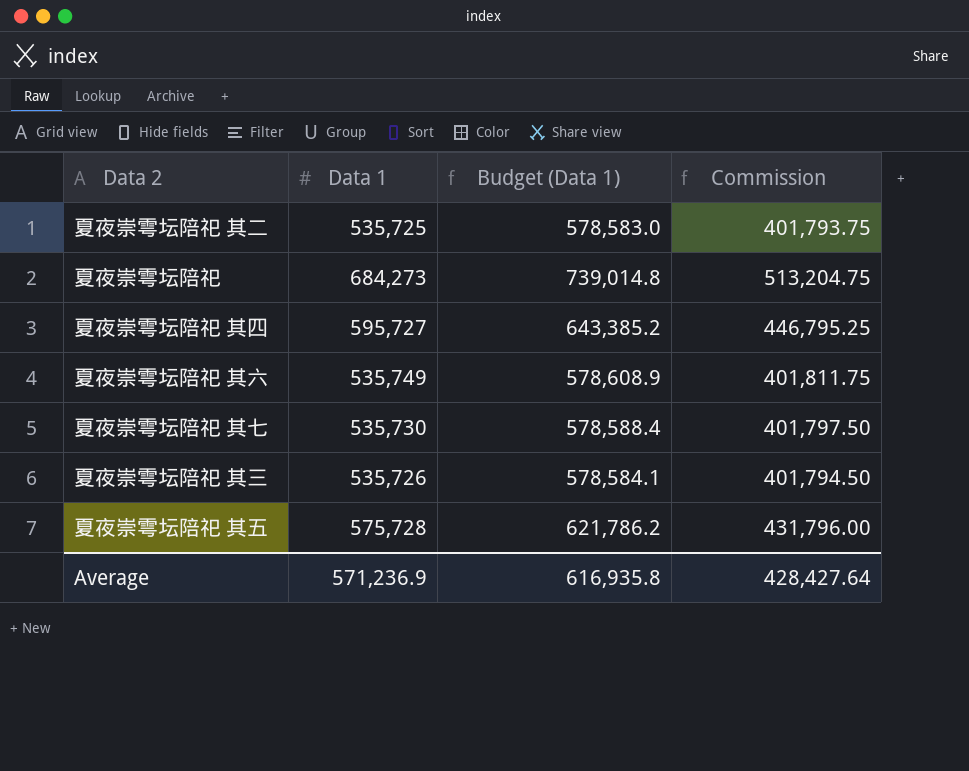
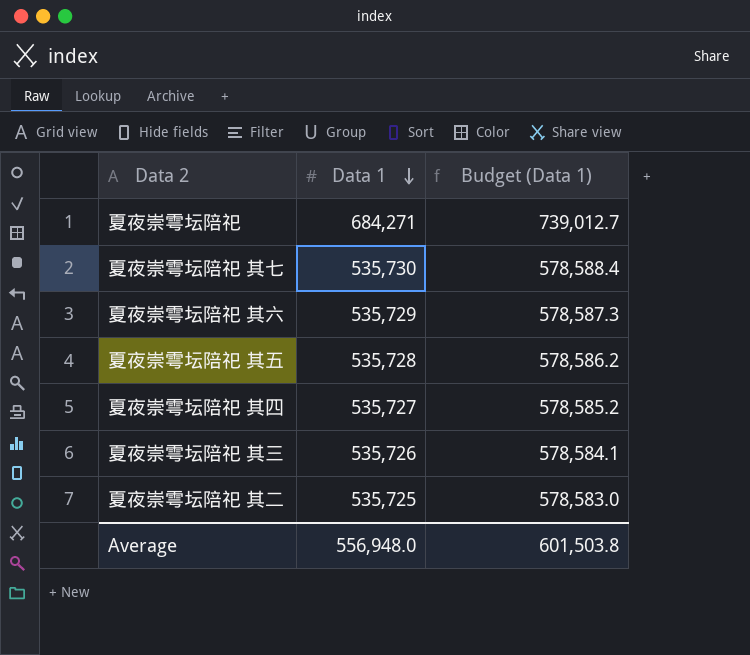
row order: none -> Data 1 descending
column Commission | formula: [Data 1] * 0.75 -> none
夏夜崇雩坛陪祀 | Data 1: 684,273 -> 684,271
夏夜崇雩坛陪祀 | Budget (Data 1): 739,014.8 -> 739,012.7
夏夜崇雩坛陪祀 其六 | Data 1: 535,749 -> 535,729
夏夜崇雩坛陪祀 其六 | Budget (Data 1): 578,608.9 -> 578,587.3
夏夜崇雩坛陪祀 其五 | Data 1: 575,728 -> 535,728
夏夜崇雩坛陪祀 其五 | Budget (Data 1): 621,786.2 -> 578,586.2
夏夜崇雩坛陪祀 其四 | Data 1: 595,727 -> 535,727
夏夜崇雩坛陪祀 其四 | Budget (Data 1): 643,385.2 -> 578,585.2
Average | Data 1: 571,236.9 -> 556,948.0
Average | Budget (Data 1): 616,935.8 -> 601,503.8

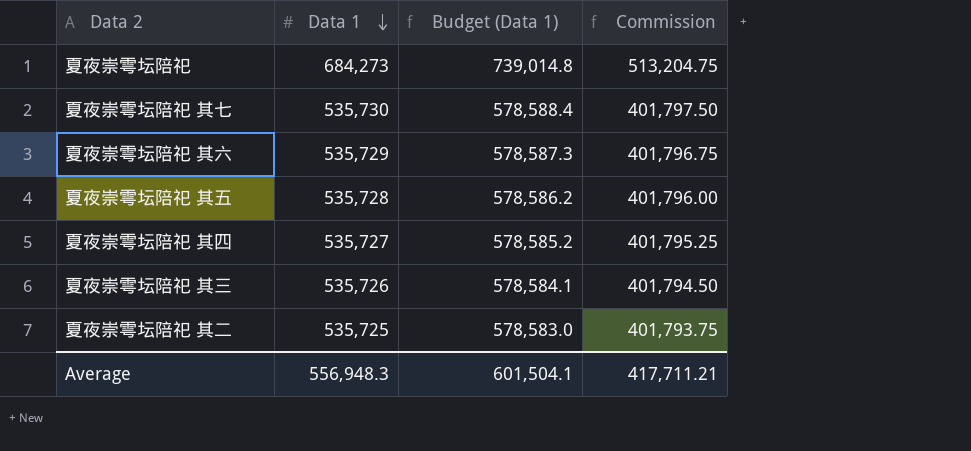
column Commission | formula: none -> [Data 1] * 0.75
夏夜崇雩坛陪祀 | Data 1: 684,271 -> 684,273
夏夜崇雩坛陪祀 | Budget (Data 1): 739,012.7 -> 739,014.8
Average | Data 1: 556,948.0 -> 556,948.3
Average | Budget (Data 1): 601,503.8 -> 601,504.1

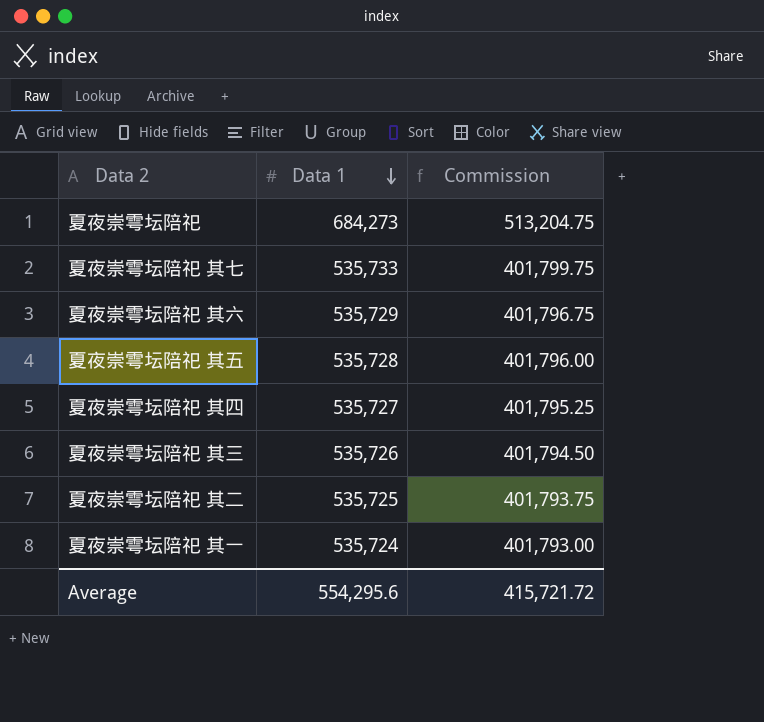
column Budget (Data 1) | formula: [Data 1] * 1.08 -> none
夏夜崇雩坛陪祀 其七 | Data 1: 535,730 -> 535,733
夏夜崇雩坛陪祀 其七 | Commission: 401,797.50 -> 401,799.75
row 夏夜崇雩坛陪祀 其一: none -> 535,724 | 401,793.00
Average | Data 1: 556,948.3 -> 554,295.6
Average | Commission: 417,711.21 -> 415,721.72

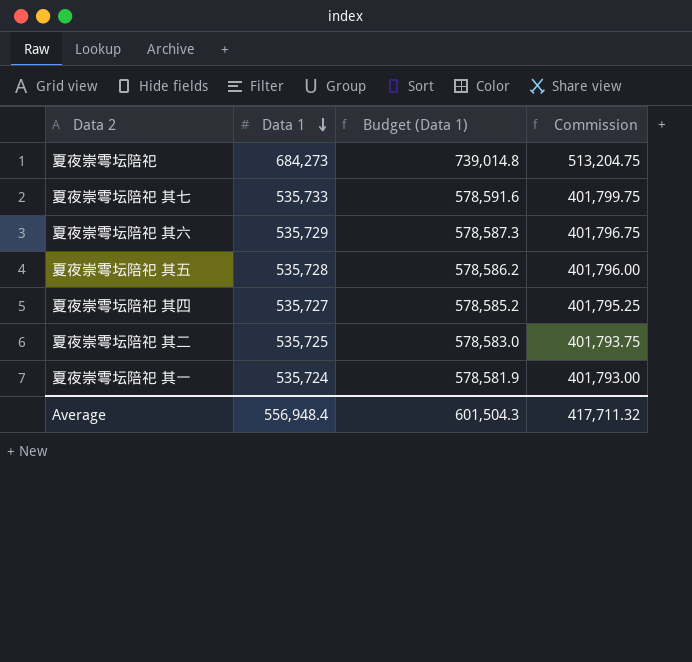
column Budget (Data 1) | formula: none -> [Data 1] * 1.08
row 夏夜崇雩坛陪祀 其三: 535,726 | 401,794.50 -> none
Average | Data 1: 554,295.6 -> 556,948.4
Average | Commission: 415,721.72 -> 417,711.32

